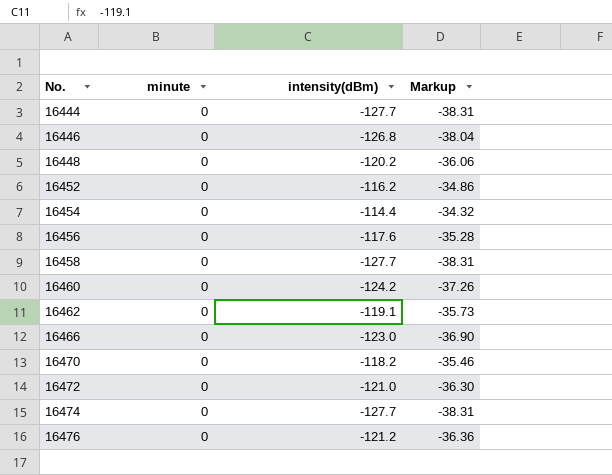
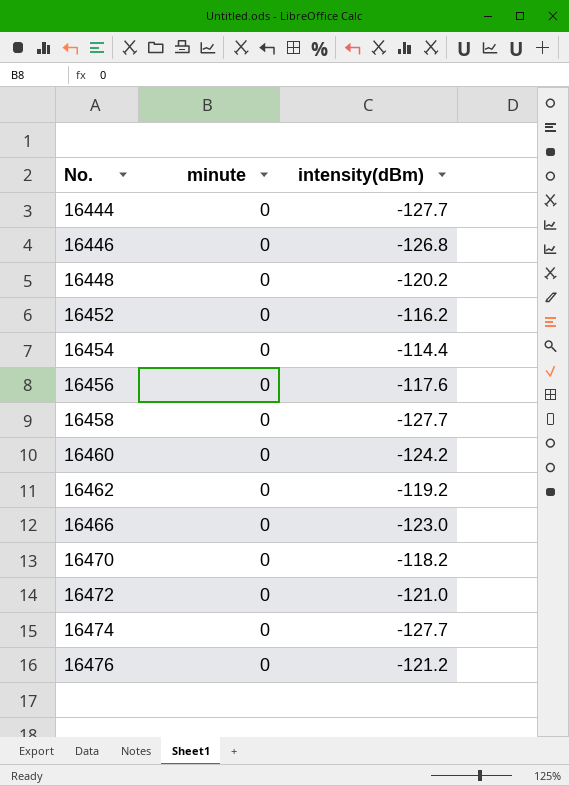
column Markup | formula: [intensity(dBm)] * 0.3 -> none
16462 | intensity(dBm): -119.1 -> -119.2

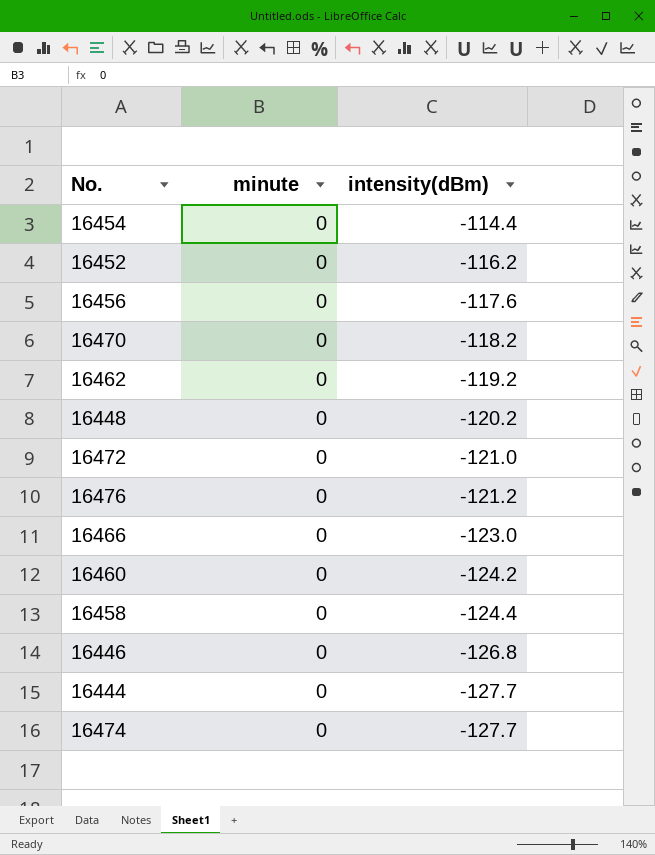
row order: No. ascending -> intensity(dBm) descending
16458 | intensity(dBm): -127.7 -> -124.4

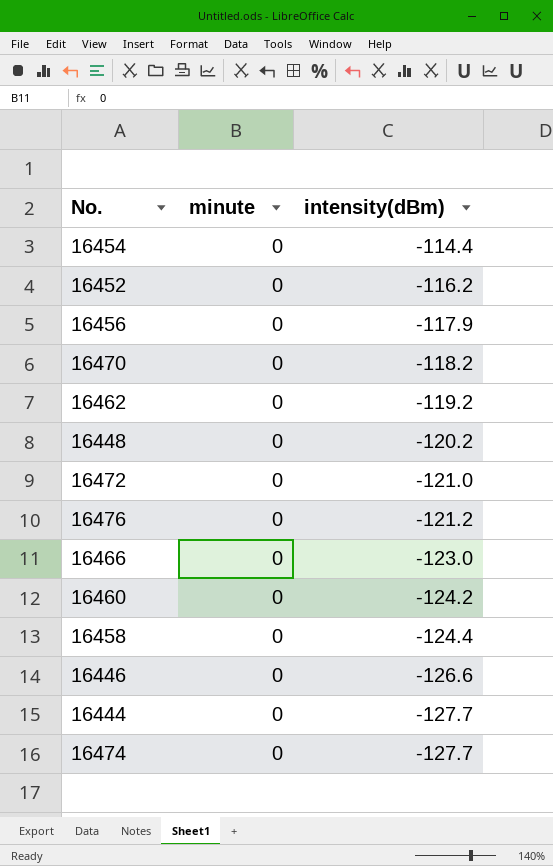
16456 | intensity(dBm): -117.6 -> -117.9
16446 | intensity(dBm): -126.8 -> -126.6

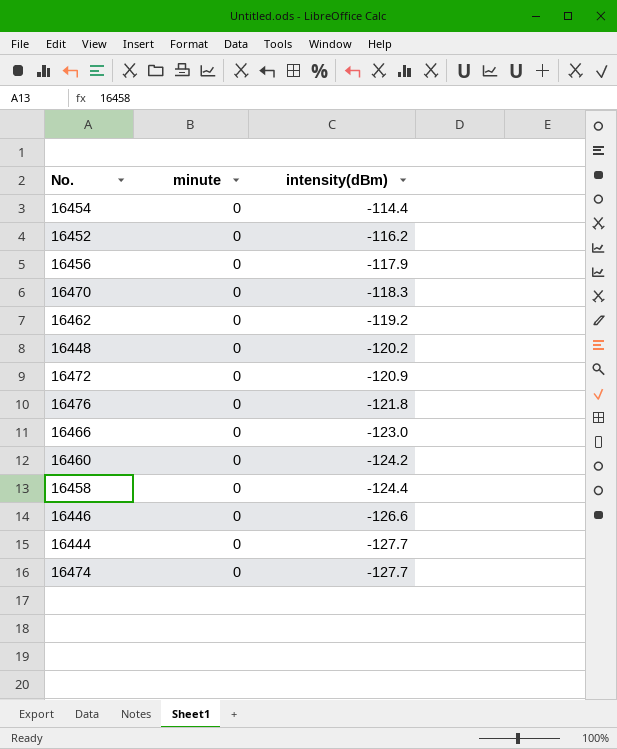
16470 | intensity(dBm): -118.2 -> -118.3
16472 | intensity(dBm): -121.0 -> -120.9
16476 | intensity(dBm): -121.2 -> -121.8

